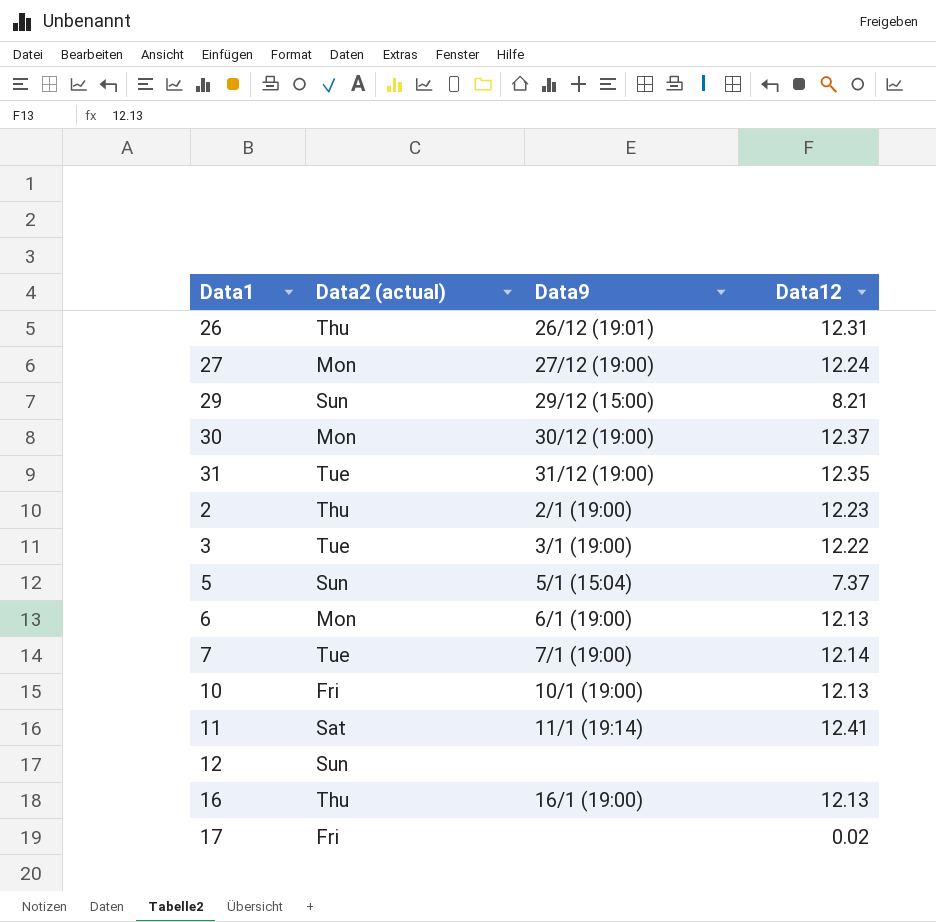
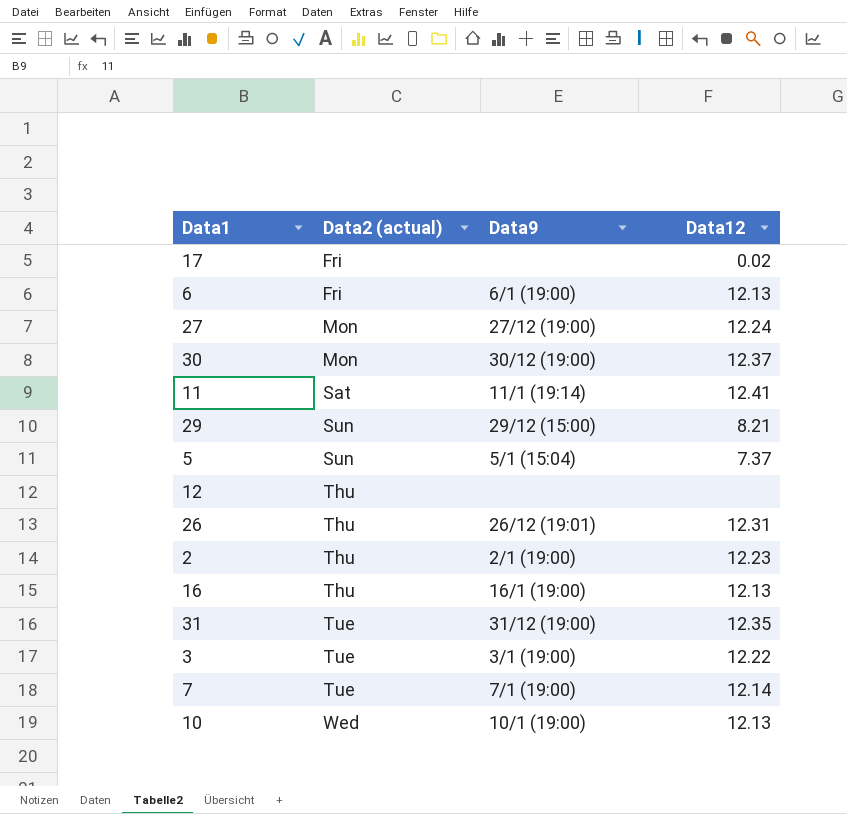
row order: none -> Data2 (actual) ascending
6 | Data2 (actual): Mon -> Fri
12 | Data2 (actual): Sun -> Thu
10 | Data2 (actual): Fri -> Wed

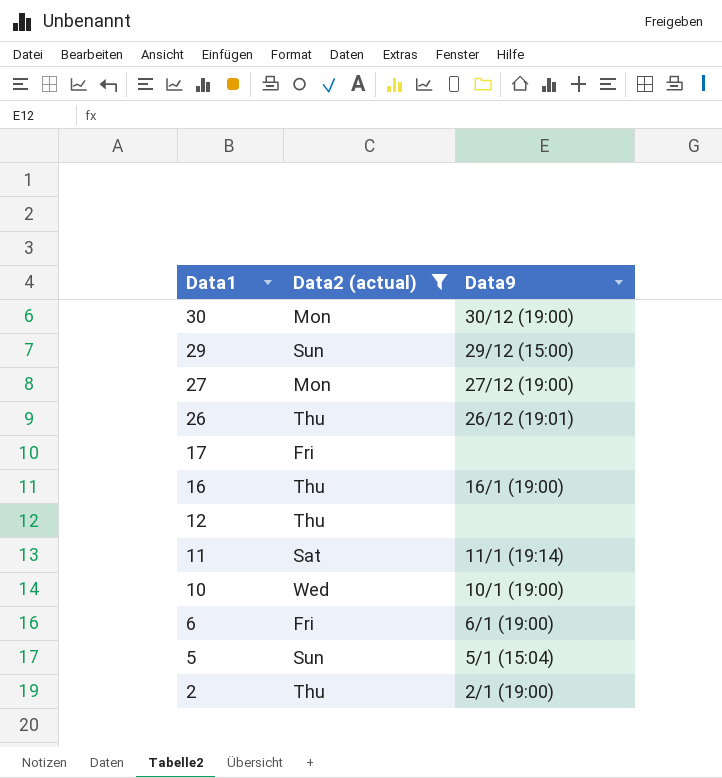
filter: none -> Data2 (actual) != Tue
row order: Data2 (actual) ascending -> Data1 descending
column Data12 | position: 4 -> none

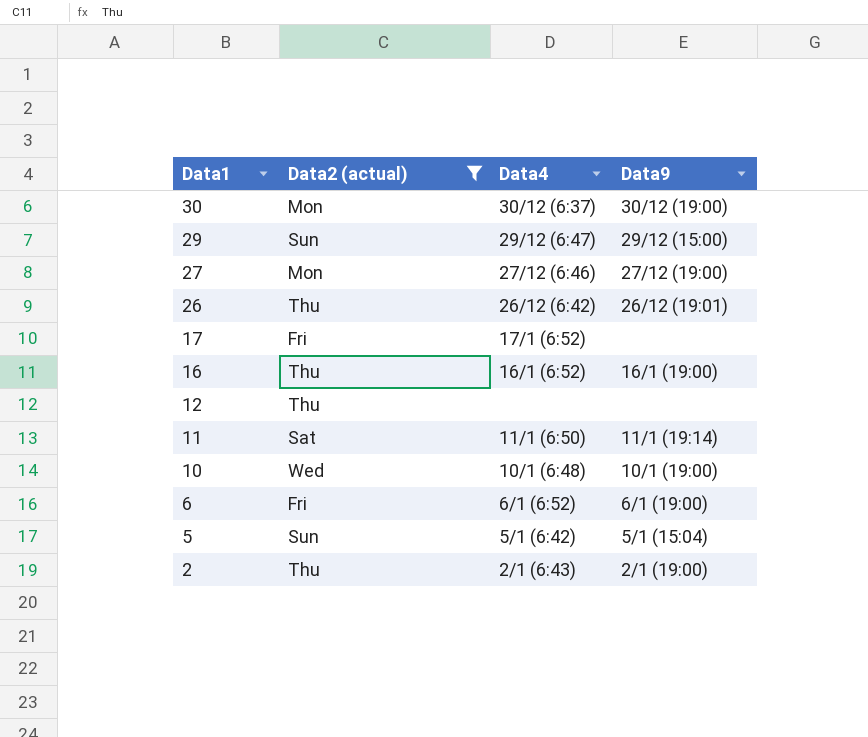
column Data4 | position: none -> 3

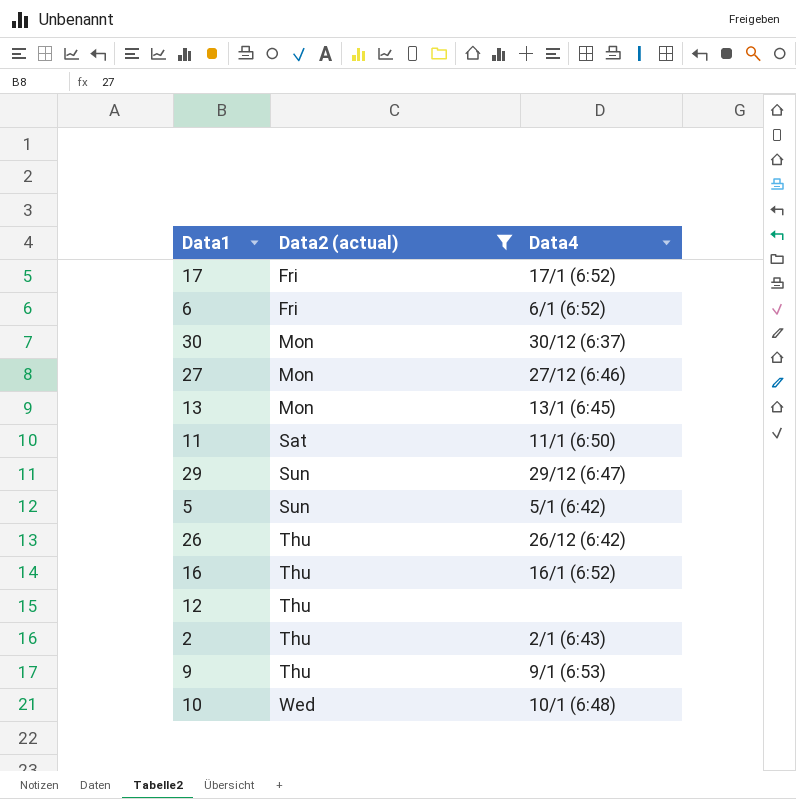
row order: Data1 descending -> Data2 (actual) ascending
column Data9 | position: 4 -> none
row 13: none -> Mon | 13/1 (6:45)
row 9: none -> Thu | 9/1 (6:53)

